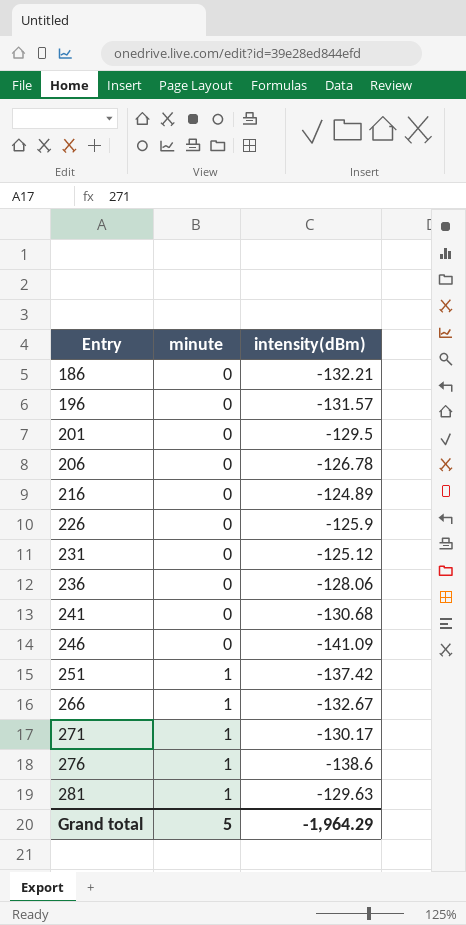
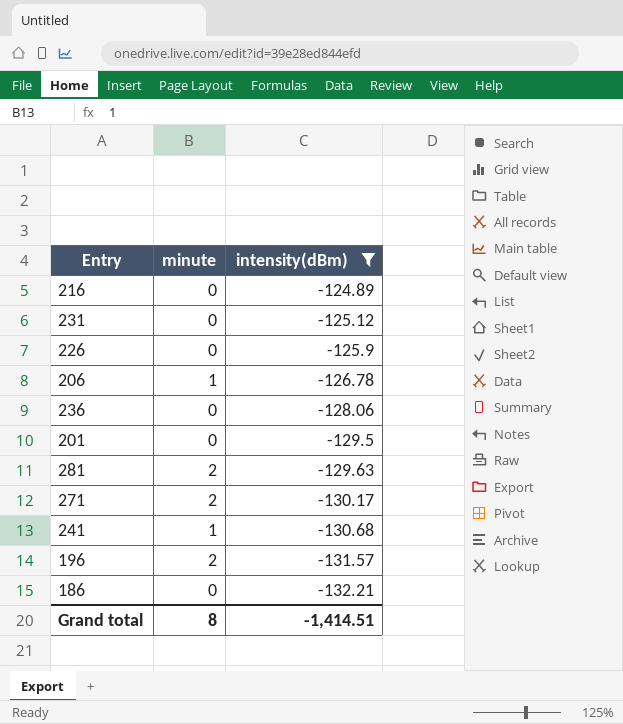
filter: none -> intensity(dBm) >= -132.21
row order: Entry ascending -> intensity(dBm) descending
206 | minute: 0 -> 1
281 | minute: 1 -> 2
271 | minute: 1 -> 2
241 | minute: 0 -> 1
196 | minute: 0 -> 2
Grand total | minute: 5 -> 8
Grand total | intensity(dBm): -1,964.29 -> -1,414.51

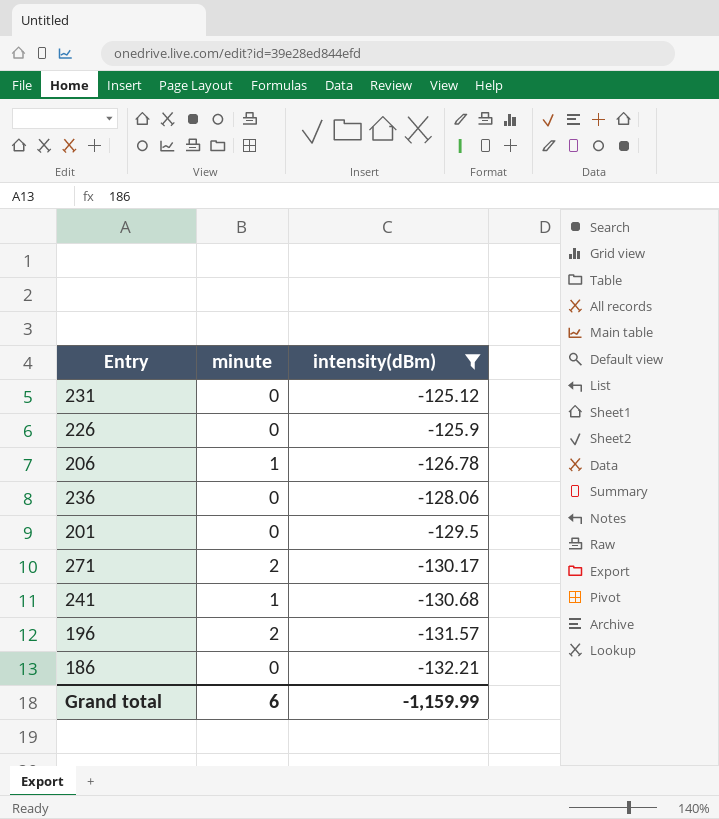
row 216: 0 | -124.89 -> none
row 281: 2 | -129.63 -> none
Grand total | minute: 8 -> 6
Grand total | intensity(dBm): -1,414.51 -> -1,159.99

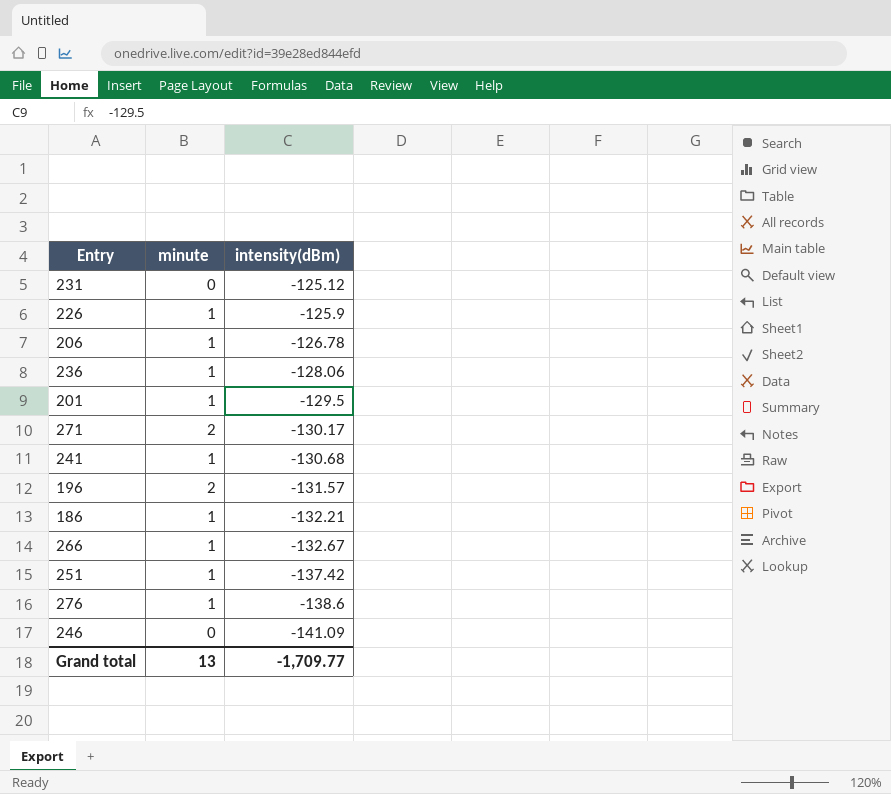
filter: intensity(dBm) >= -132.21 -> none
226 | minute: 0 -> 1
236 | minute: 0 -> 1
201 | minute: 0 -> 1
186 | minute: 0 -> 1
Grand total | minute: 6 -> 13
Grand total | intensity(dBm): -1,159.99 -> -1,709.77

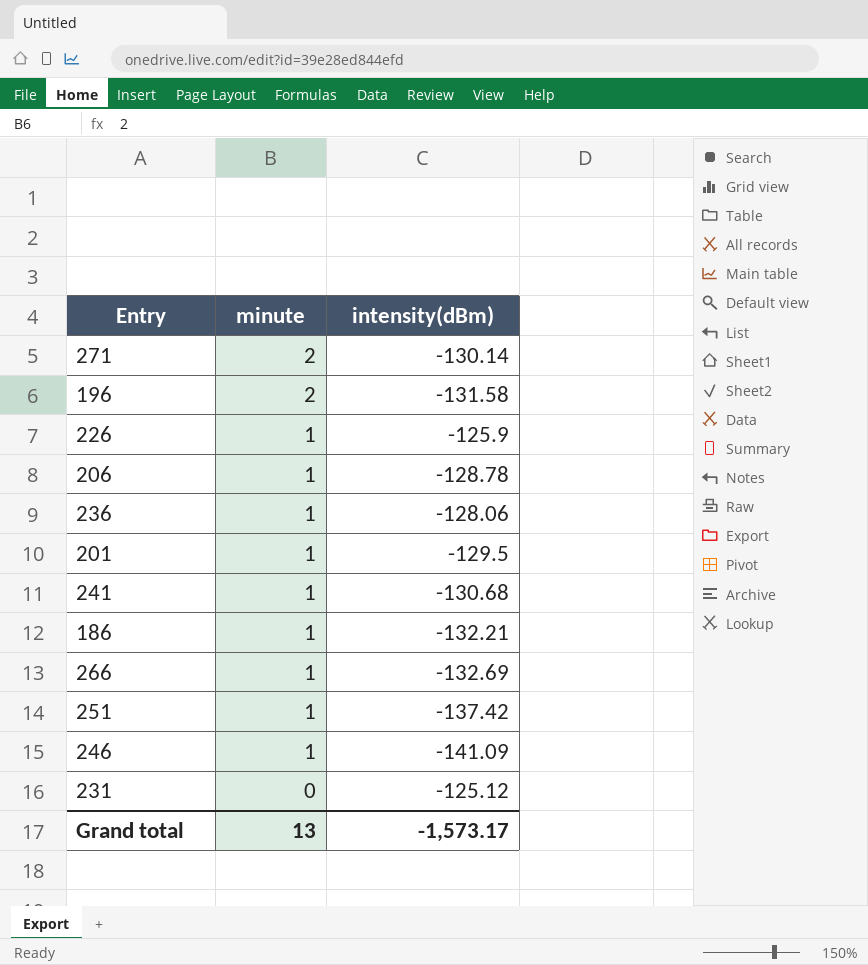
row order: intensity(dBm) descending -> minute descending
row 276: 1 | -138.6 -> none
271 | intensity(dBm): -130.17 -> -130.14
196 | intensity(dBm): -131.57 -> -131.58
206 | intensity(dBm): -126.78 -> -128.78
266 | intensity(dBm): -132.67 -> -132.69
246 | minute: 0 -> 1
Grand total | intensity(dBm): -1,709.77 -> -1,573.17

